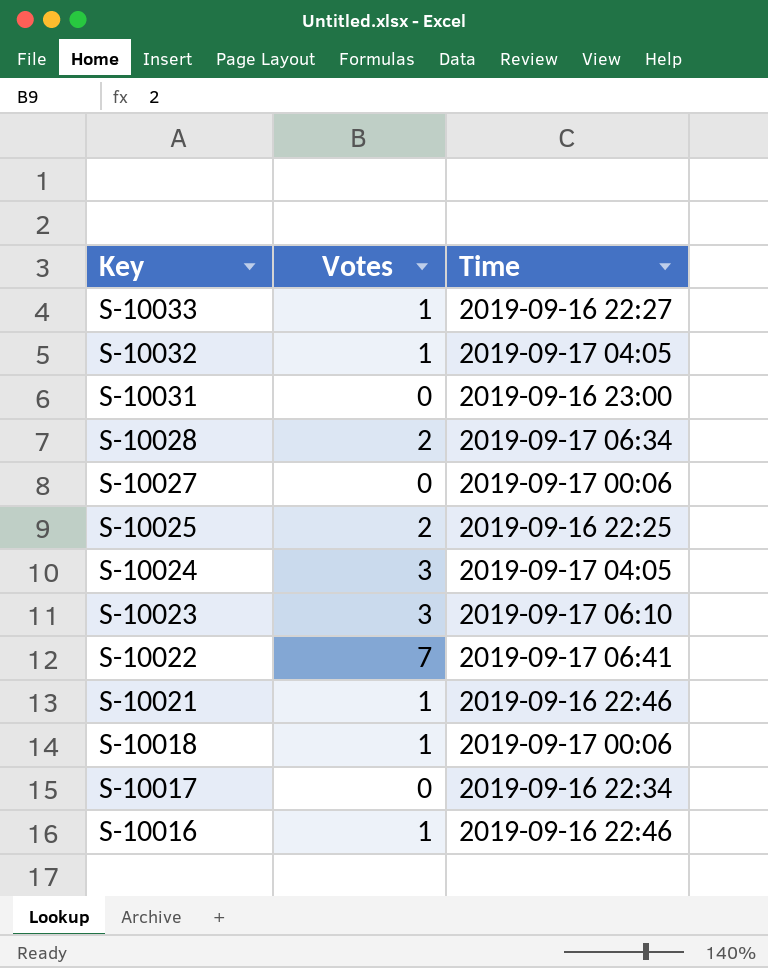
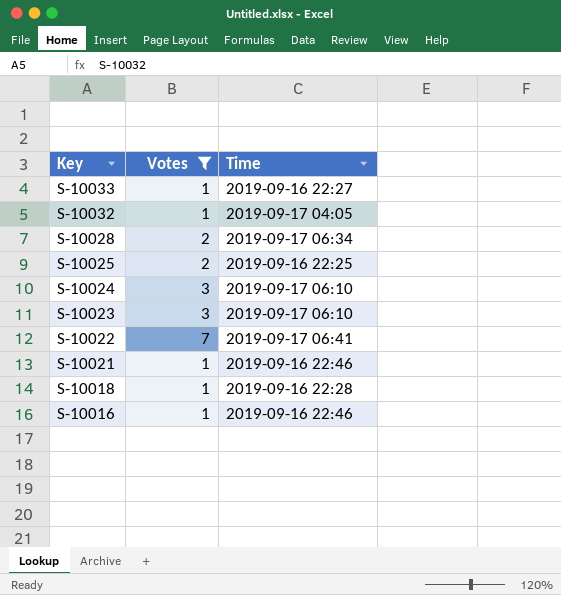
filter: none -> Votes != 0
S-10024 | Time: 2019-09-17 04:05 -> 2019-09-17 06:10
S-10018 | Time: 2019-09-17 00:06 -> 2019-09-16 22:28

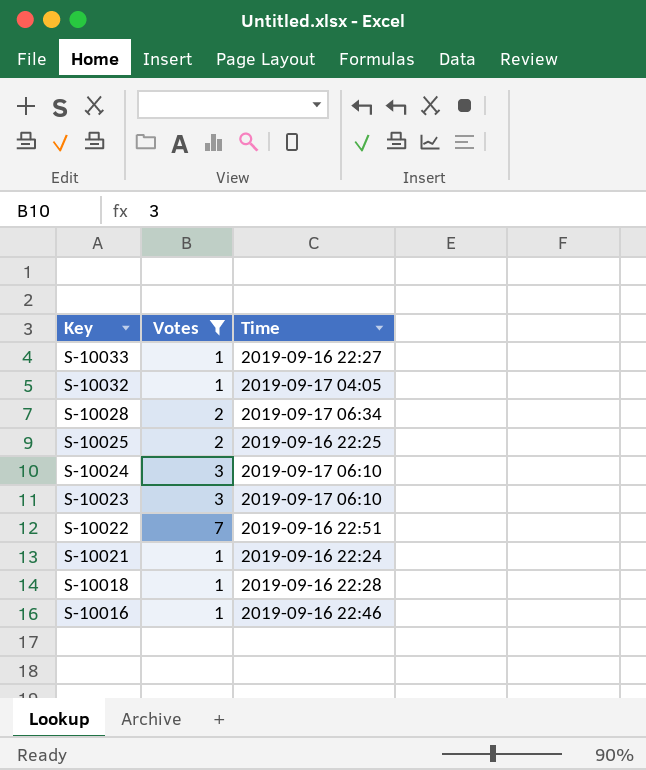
S-10022 | Time: 2019-09-17 06:41 -> 2019-09-16 22:51
S-10021 | Time: 2019-09-16 22:46 -> 2019-09-16 22:24

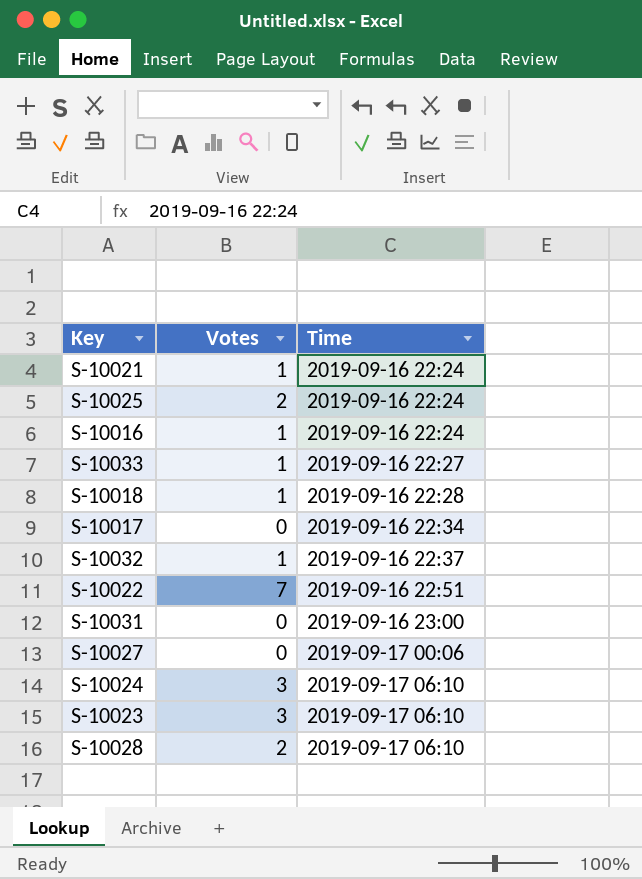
filter: Votes != 0 -> none
row order: Key descending -> Time ascending
S-10025 | Time: 2019-09-16 22:25 -> 2019-09-16 22:24
S-10016 | Time: 2019-09-16 22:46 -> 2019-09-16 22:24
S-10032 | Time: 2019-09-17 04:05 -> 2019-09-16 22:37
S-10028 | Time: 2019-09-17 06:34 -> 2019-09-17 06:10

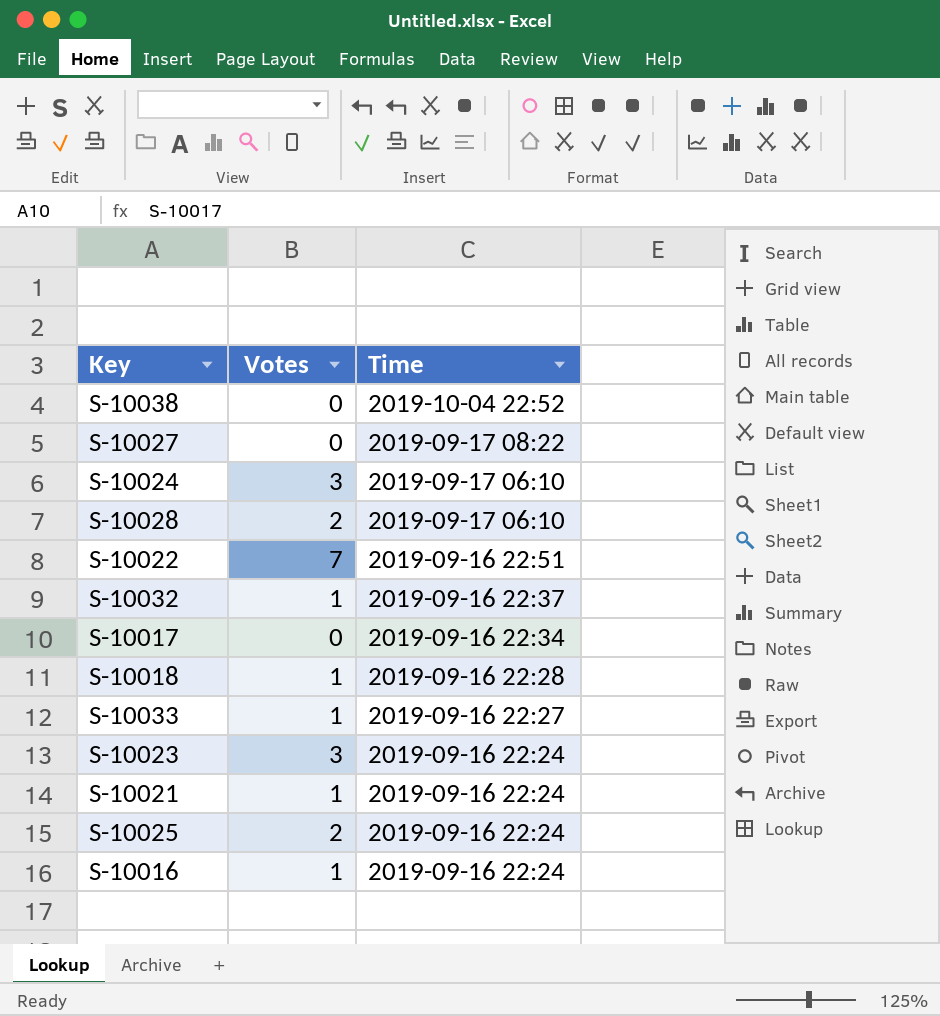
row order: Time ascending -> Time descending
row S-10031: 0 | 2019-09-16 23:00 -> none
row S-10038: none -> 0 | 2019-10-04 22:52
S-10027 | Time: 2019-09-17 00:06 -> 2019-09-17 08:22
S-10023 | Time: 2019-09-17 06:10 -> 2019-09-16 22:24

